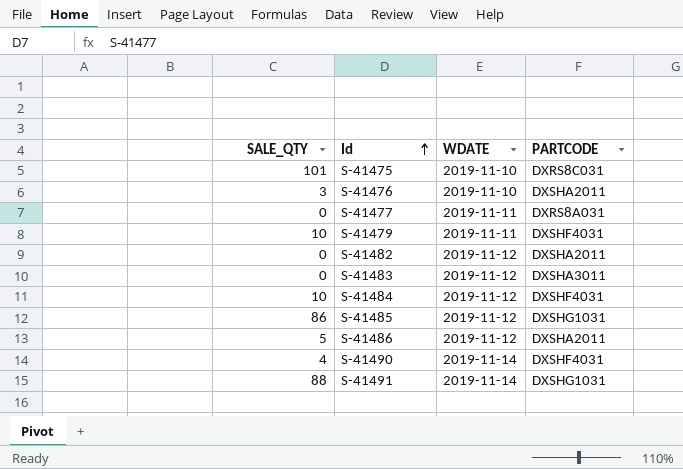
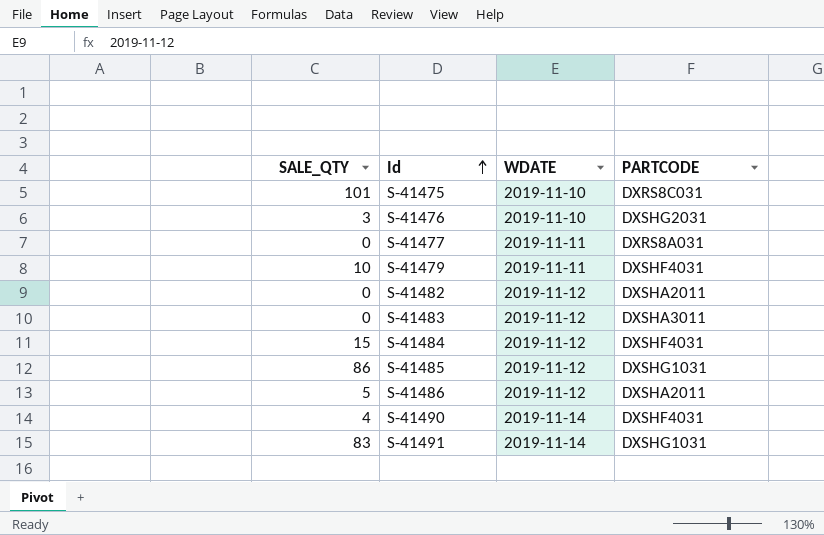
S-41476 | PARTCODE: DXSHA2011 -> DXSHG2031
S-41484 | SALE_QTY: 10 -> 15
S-41491 | SALE_QTY: 88 -> 83

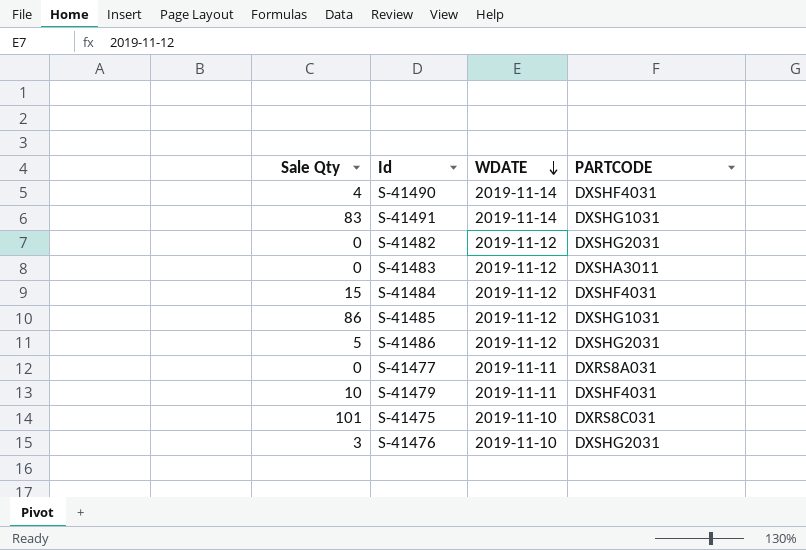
row order: Id ascending -> WDATE descending
column name: SALE_QTY -> Sale Qty
S-41482 | PARTCODE: DXSHA2011 -> DXSHG2031
S-41486 | PARTCODE: DXSHA2011 -> DXSHG2031

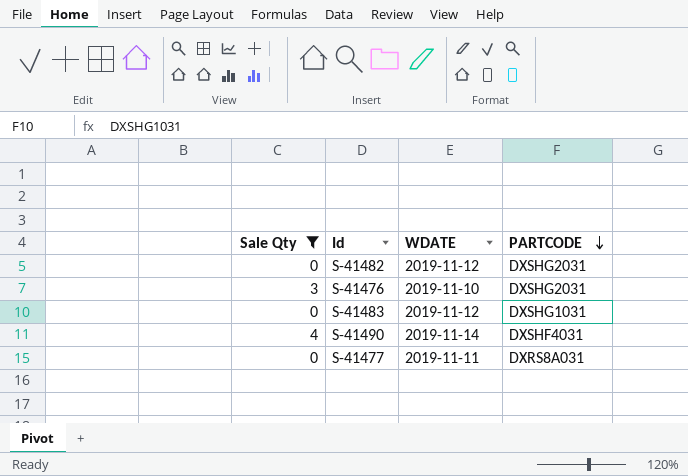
filter: none -> Sale Qty <= 4
row order: WDATE descending -> PARTCODE descending
S-41483 | PARTCODE: DXSHA3011 -> DXSHG1031

